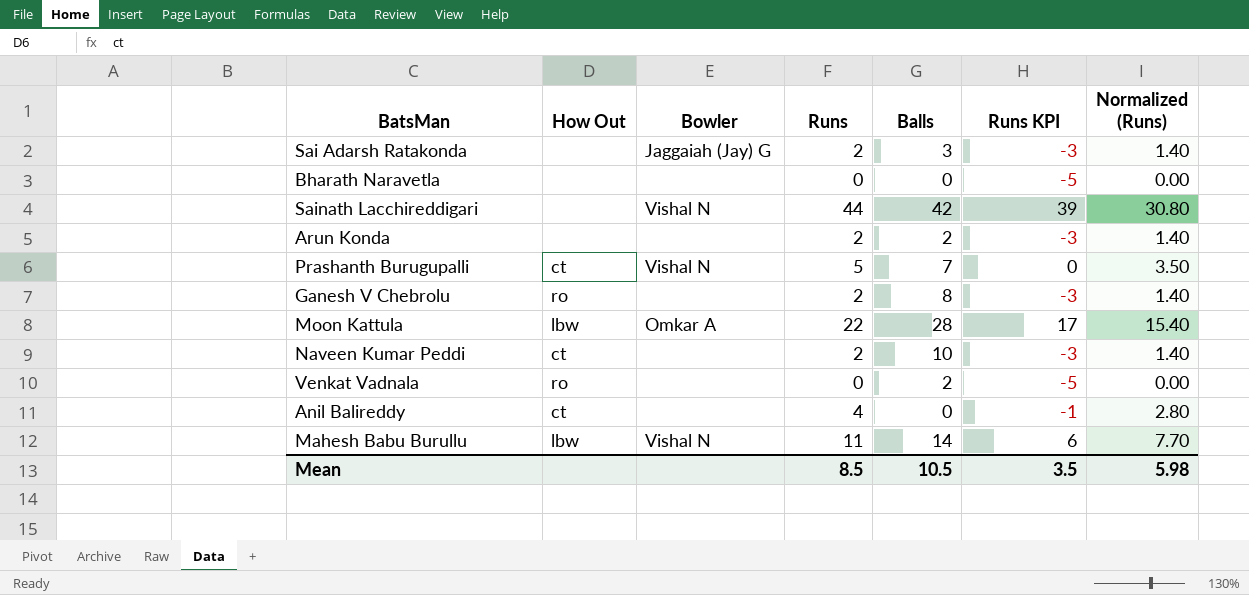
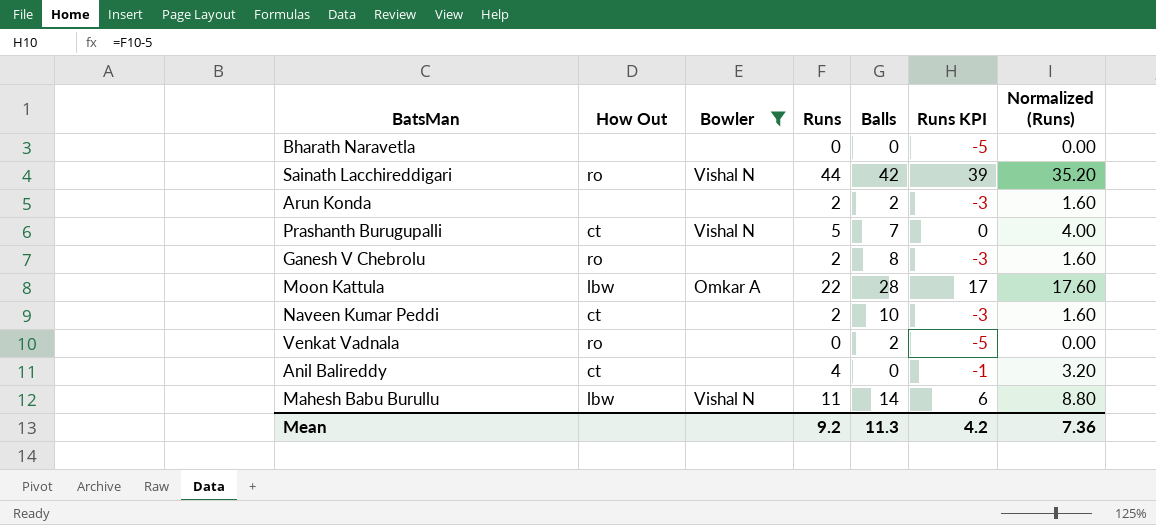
filter: none -> Bowler != Jaggaiah (Jay) G
column Normalized (Runs) | formula: [Runs] * 0.7 -> [Runs] * 0.8
Sainath Lacchireddigari | How Out: none -> ro
Mean | Runs: 8.5 -> 9.2
Mean | Balls: 10.5 -> 11.3
Mean | Runs KPI: 3.5 -> 4.2
Mean | Normalized (Runs): 5.98 -> 7.36

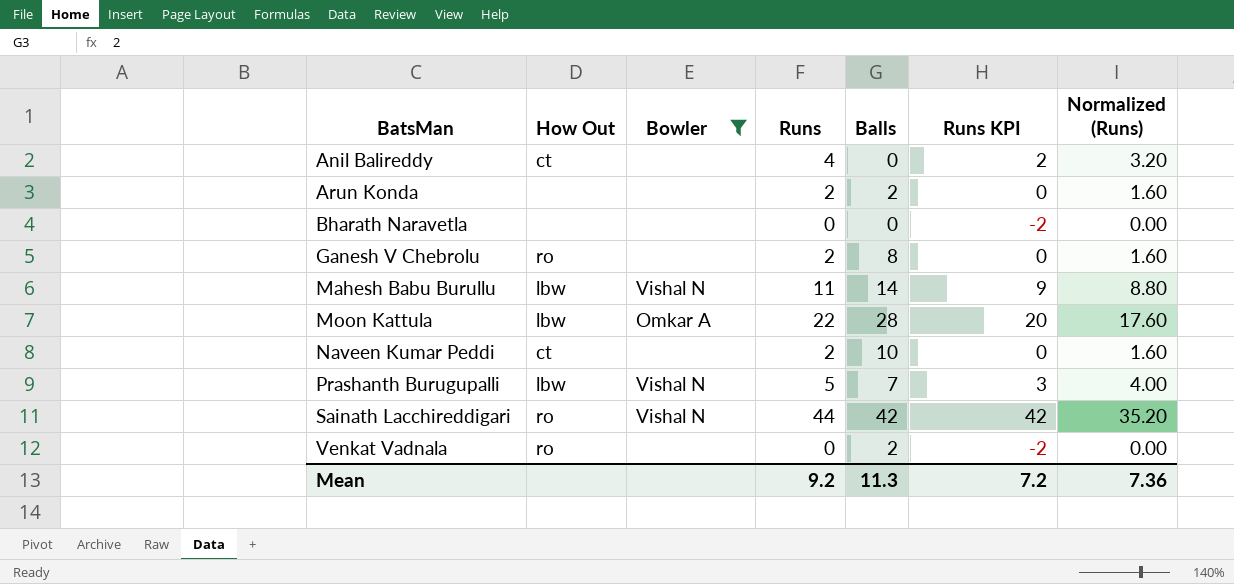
row order: none -> BatsMan ascending
column Runs KPI | formula: [Runs] - 5 -> [Runs] - 2
Prashanth Burugupalli | How Out: ct -> lbw
Mean | Runs KPI: 4.2 -> 7.2

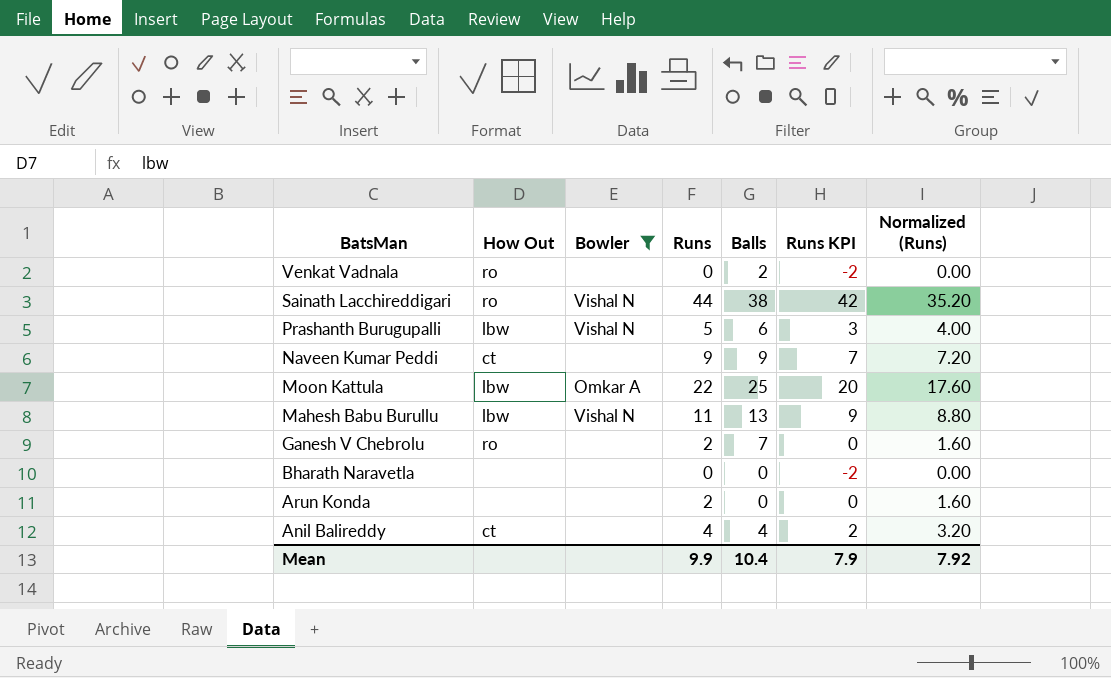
row order: BatsMan ascending -> BatsMan descending
Sainath Lacchireddigari | Balls: 42 -> 38
Prashanth Burugupalli | Balls: 7 -> 6
Naveen Kumar Peddi | Runs: 2 -> 9
Naveen Kumar Peddi | Balls: 10 -> 9
Naveen Kumar Peddi | Runs KPI: 0 -> 7
Naveen Kumar Peddi | Normalized (Runs): 1.60 -> 7.20
Moon Kattula | Balls: 28 -> 25
Mahesh Babu Burullu | Balls: 14 -> 13
Ganesh V Chebrolu | Balls: 8 -> 7
Arun Konda | Balls: 2 -> 0
Anil Balireddy | Balls: 0 -> 4
Mean | Runs: 9.2 -> 9.9
Mean | Balls: 11.3 -> 10.4
Mean | Runs KPI: 7.2 -> 7.9
Mean | Normalized (Runs): 7.36 -> 7.92

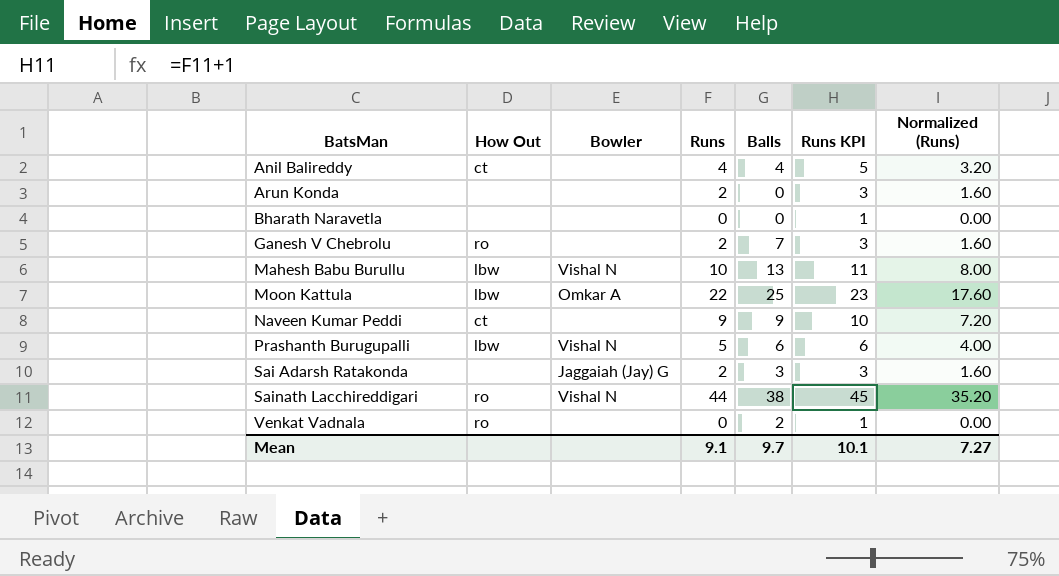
filter: Bowler != Jaggaiah (Jay) G -> none
row order: BatsMan descending -> BatsMan ascending
column Runs KPI | formula: [Runs] - 2 -> [Runs] + 1
Mahesh Babu Burullu | Runs: 11 -> 10
Mahesh Babu Burullu | Normalized (Runs): 8.80 -> 8.00
Mean | Runs: 9.9 -> 9.1
Mean | Balls: 10.4 -> 9.7
Mean | Runs KPI: 7.9 -> 10.1
Mean | Normalized (Runs): 7.92 -> 7.27

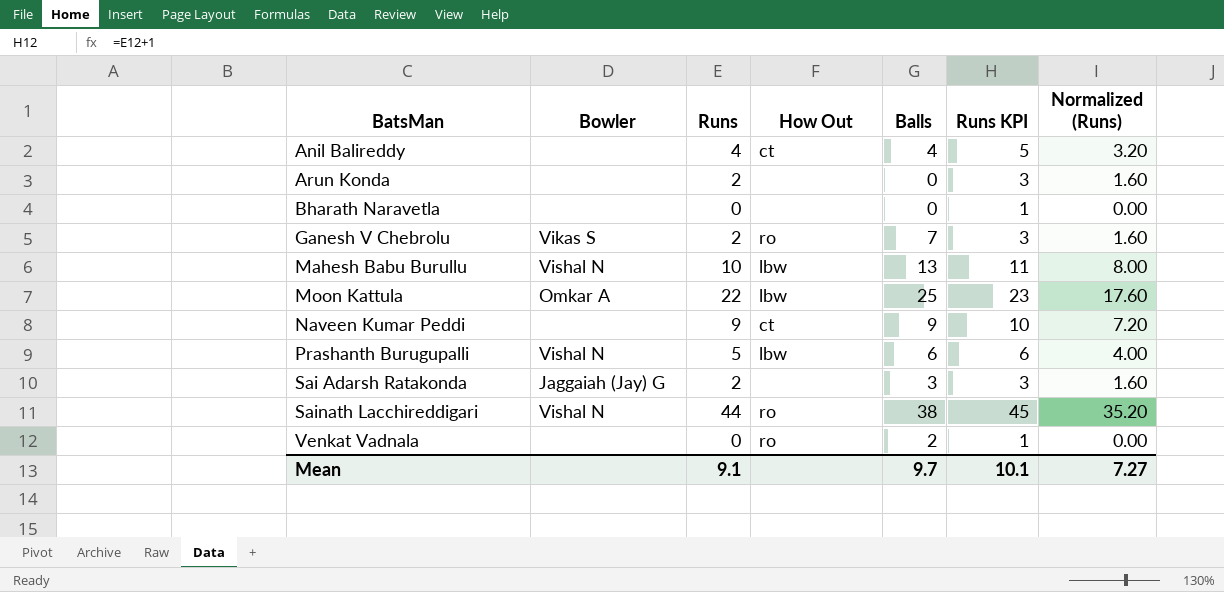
column How Out | position: 2 -> 4
Ganesh V Chebrolu | Bowler: none -> Vikas S

